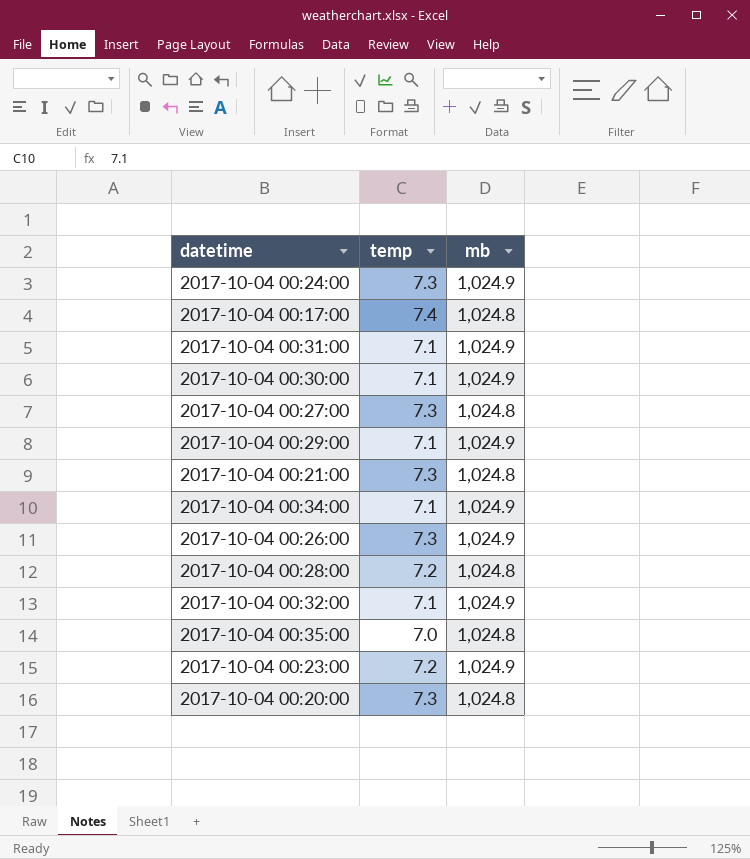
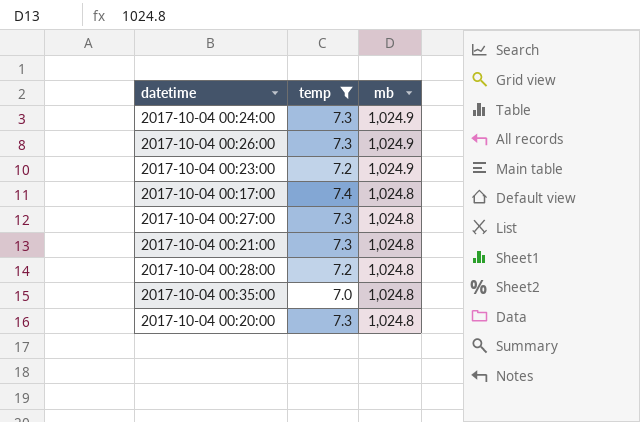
filter: none -> temp != 7.1
row order: none -> mb descending

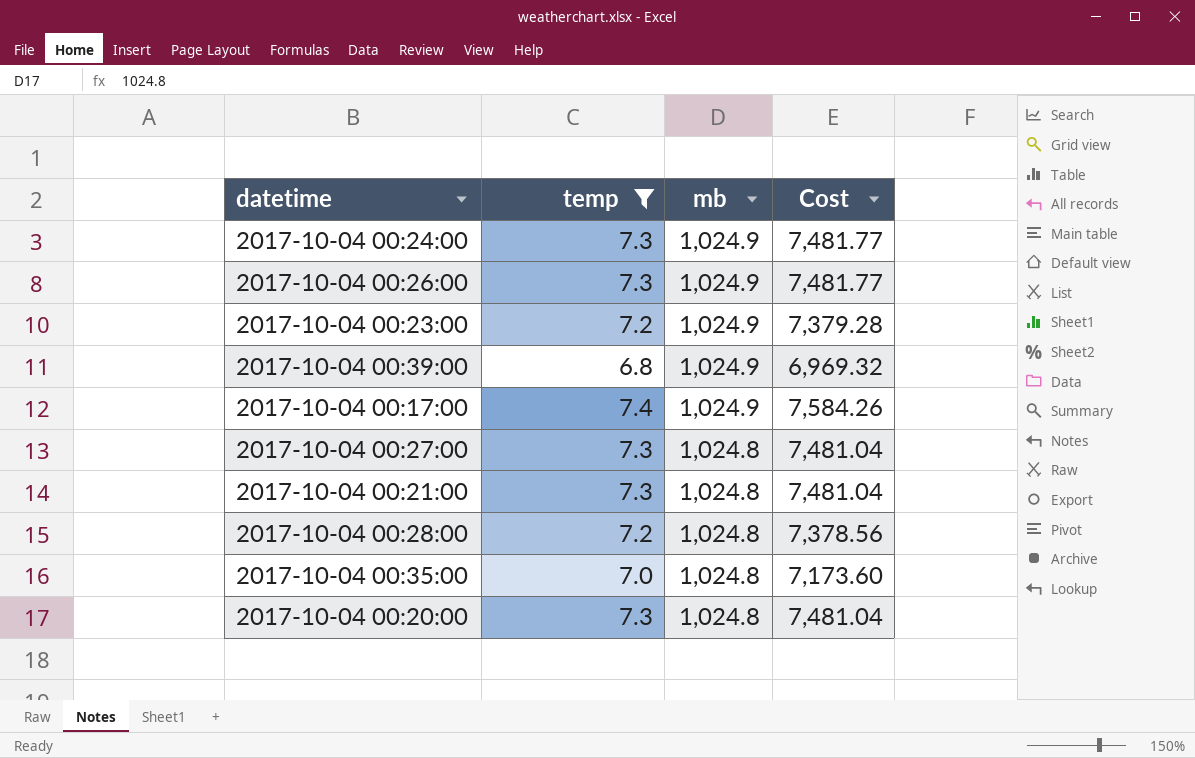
column Cost | formula: none -> [temp] * [mb]
row 2017-10-04 00:39:00: none -> 6.8 | 1,024.9 | 6,969.32
2017-10-04 00:17:00 | mb: 1,024.8 -> 1,024.9

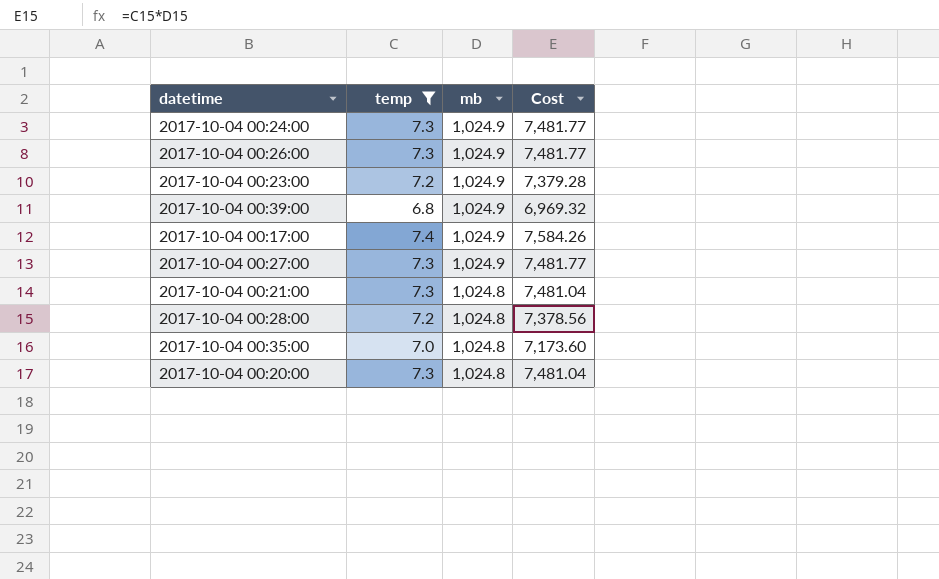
2017-10-04 00:27:00 | mb: 1,024.8 -> 1,024.9
2017-10-04 00:27:00 | Cost: 7,481.04 -> 7,481.77

